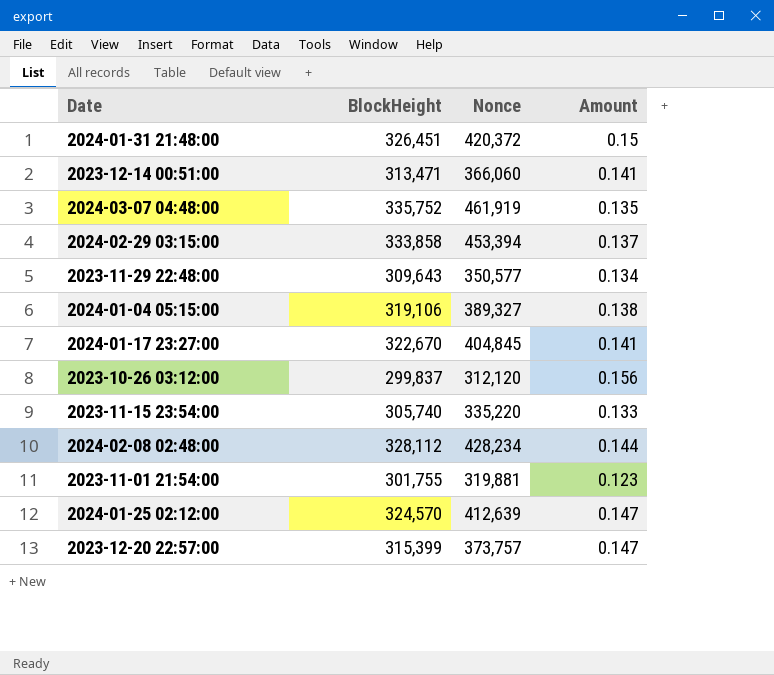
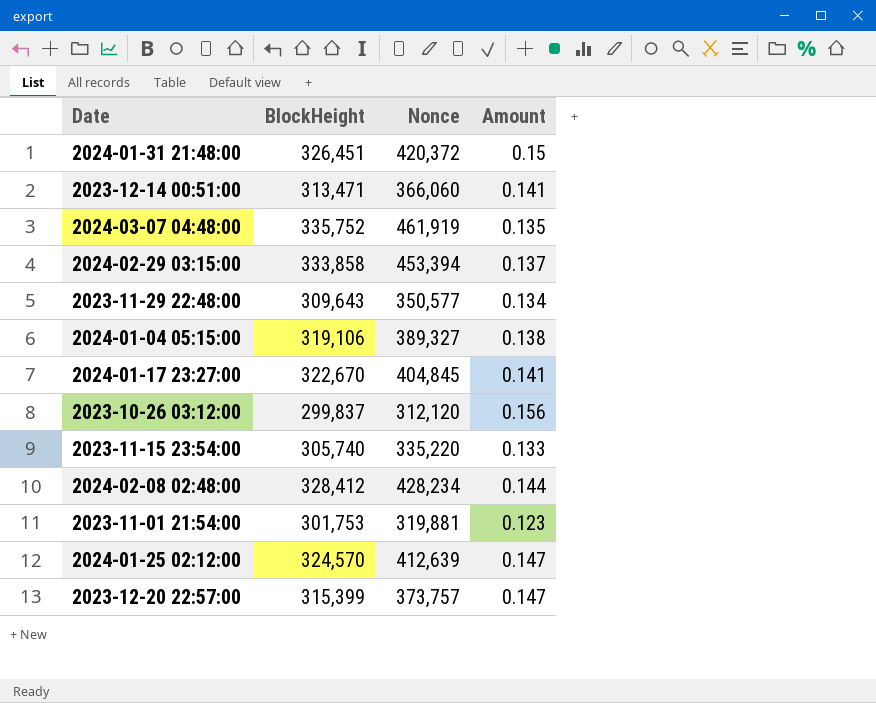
2024-02-08 02:48:00 | BlockHeight: 328,112 -> 328,412
2023-11-01 21:54:00 | BlockHeight: 301,755 -> 301,753

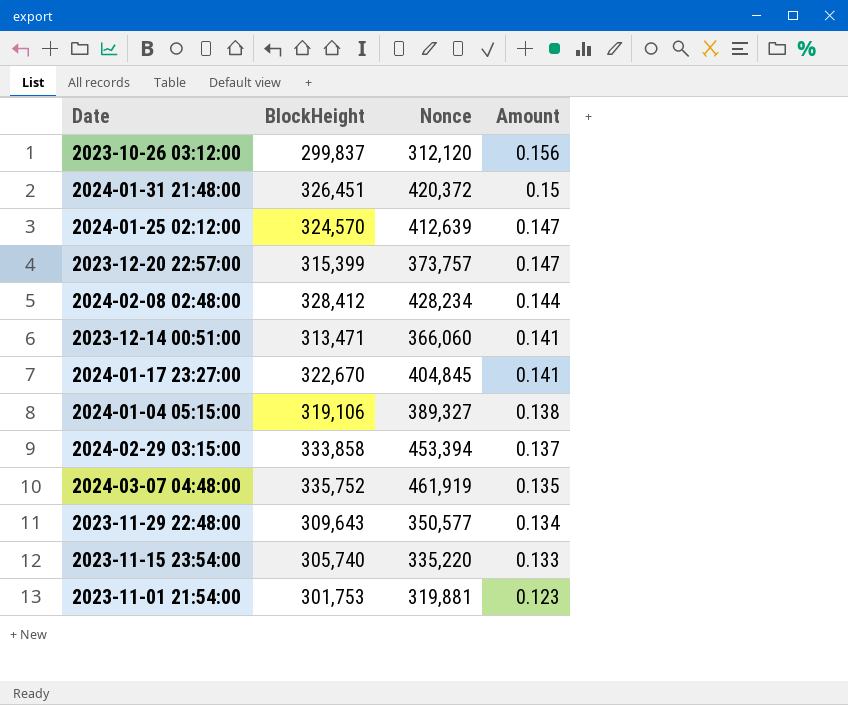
row order: none -> Amount descending

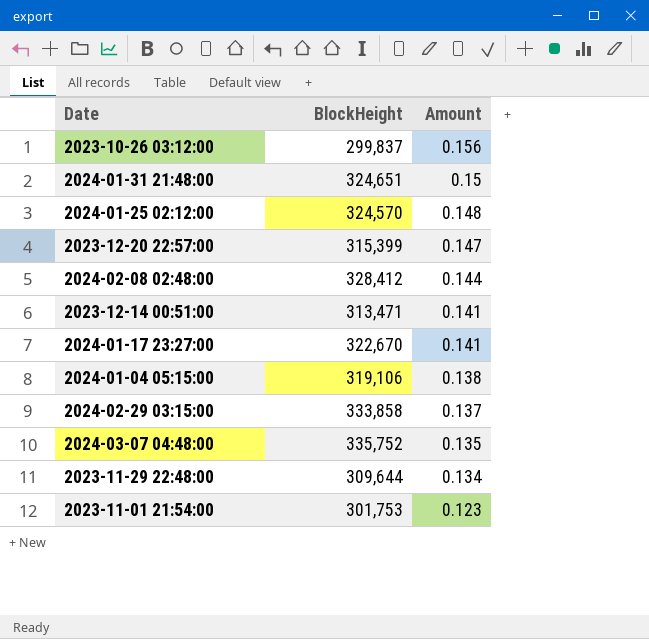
column Nonce | position: 3 -> none
row 2023-11-15 23:54:00: 305,740 | 335,220 | 0.133 -> none
2024-01-31 21:48:00 | BlockHeight: 326,451 -> 324,651
2024-01-25 02:12:00 | Amount: 0.147 -> 0.148
2023-11-29 22:48:00 | BlockHeight: 309,643 -> 309,644

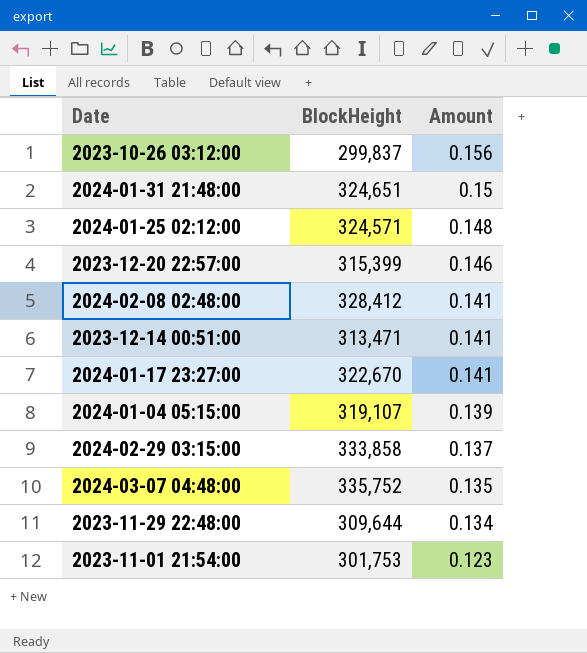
2024-01-25 02:12:00 | BlockHeight: 324,570 -> 324,571
2023-12-20 22:57:00 | Amount: 0.147 -> 0.146
2024-02-08 02:48:00 | Amount: 0.144 -> 0.141
2024-01-04 05:15:00 | BlockHeight: 319,106 -> 319,107
2024-01-04 05:15:00 | Amount: 0.138 -> 0.139

